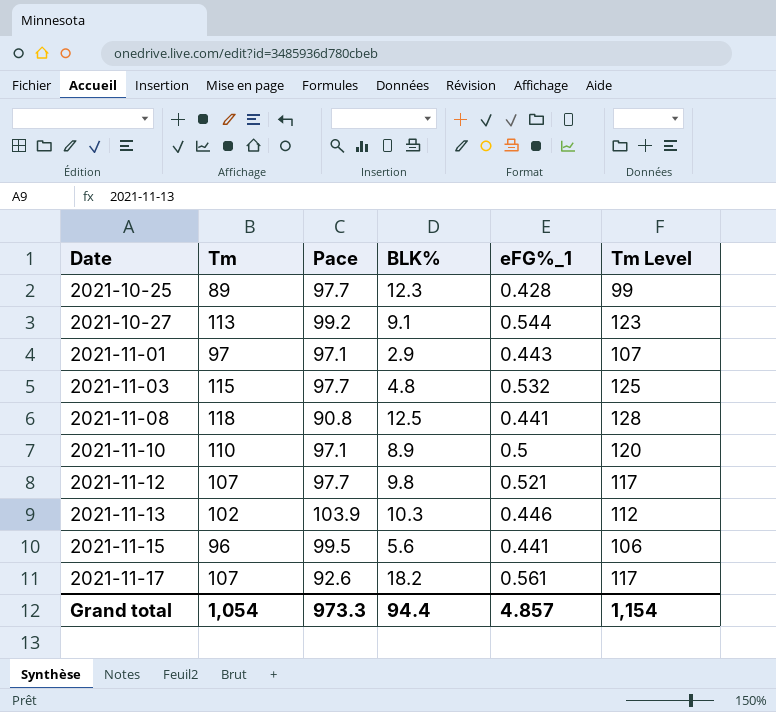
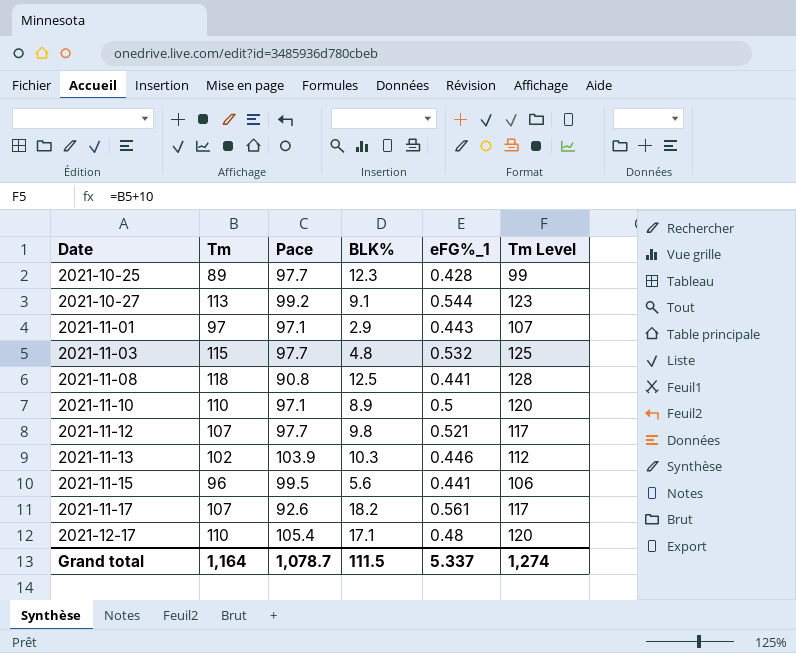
row 2021-12-17: none -> 110 | 105.4 | 17.1 | 0.48 | 120
Grand total | Tm: 1,054 -> 1,164
Grand total | Pace: 973.3 -> 1,078.7
Grand total | BLK%: 94.4 -> 111.5
Grand total | eFG%_1: 4.857 -> 5.337
Grand total | Tm Level: 1,154 -> 1,274

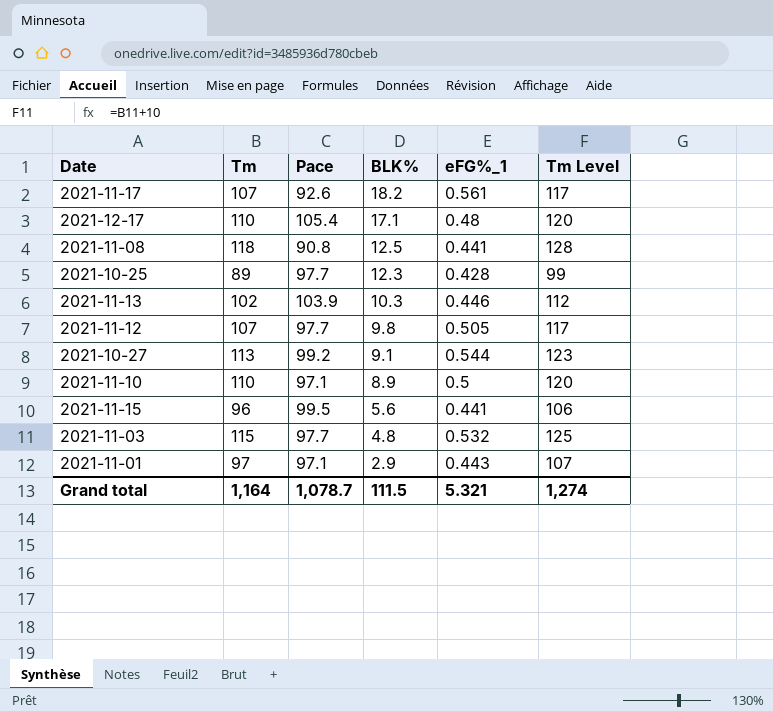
row order: Date ascending -> BLK% descending
2021-11-12 | eFG%_1: 0.521 -> 0.505
Grand total | eFG%_1: 5.337 -> 5.321

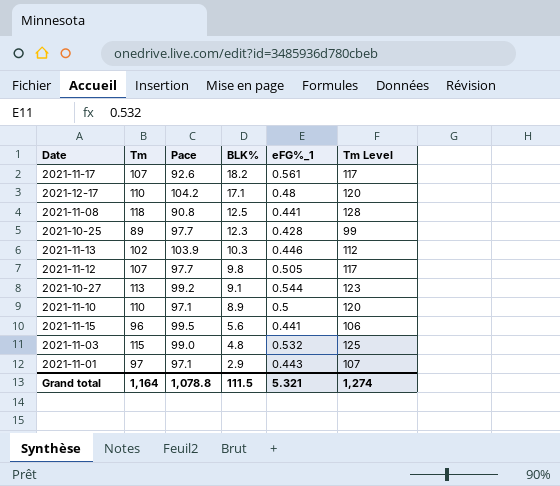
2021-12-17 | Pace: 105.4 -> 104.2
2021-11-03 | Pace: 97.7 -> 99.0
Grand total | Pace: 1,078.7 -> 1,078.8

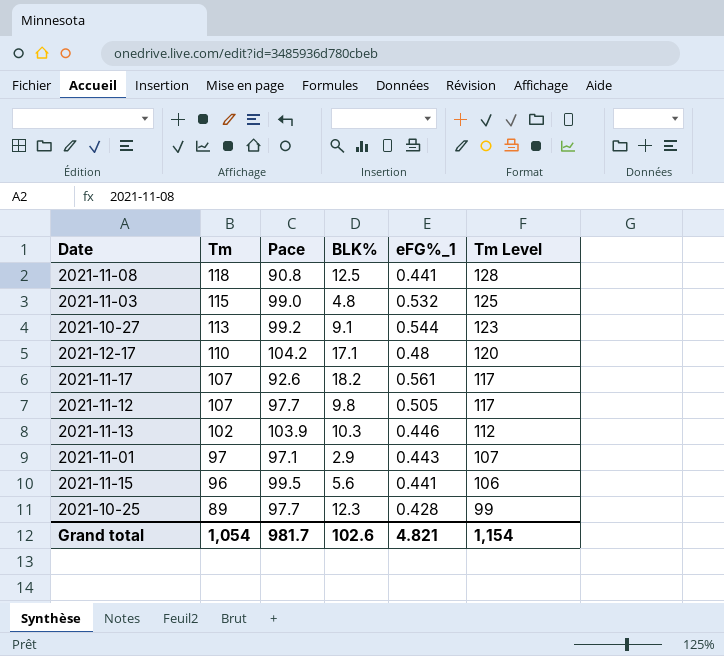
row order: BLK% descending -> Tm descending
row 2021-11-10: 110 | 97.1 | 8.9 | 0.5 | 120 -> none
Grand total | Tm: 1,164 -> 1,054
Grand total | Pace: 1,078.8 -> 981.7
Grand total | BLK%: 111.5 -> 102.6
Grand total | eFG%_1: 5.321 -> 4.821
Grand total | Tm Level: 1,274 -> 1,154

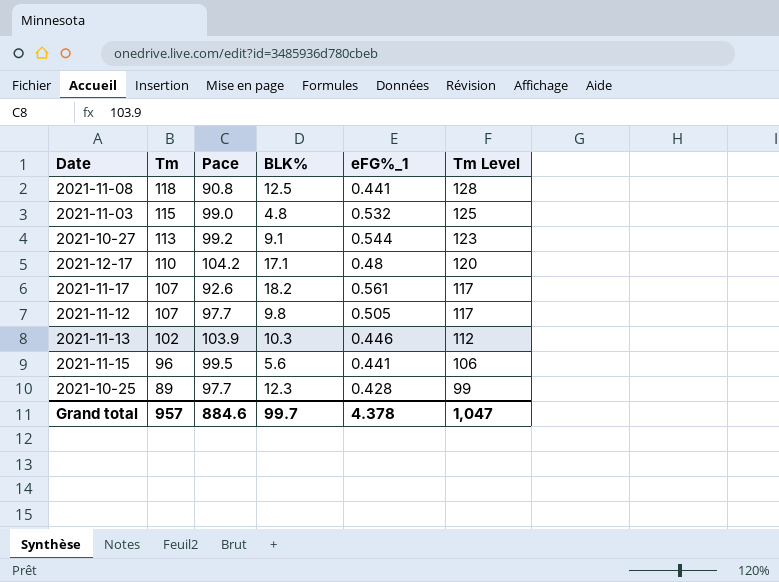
row 2021-11-01: 97 | 97.1 | 2.9 | 0.443 | 107 -> none
Grand total | Tm: 1,054 -> 957
Grand total | Pace: 981.7 -> 884.6
Grand total | BLK%: 102.6 -> 99.7
Grand total | eFG%_1: 4.821 -> 4.378
Grand total | Tm Level: 1,154 -> 1,047

